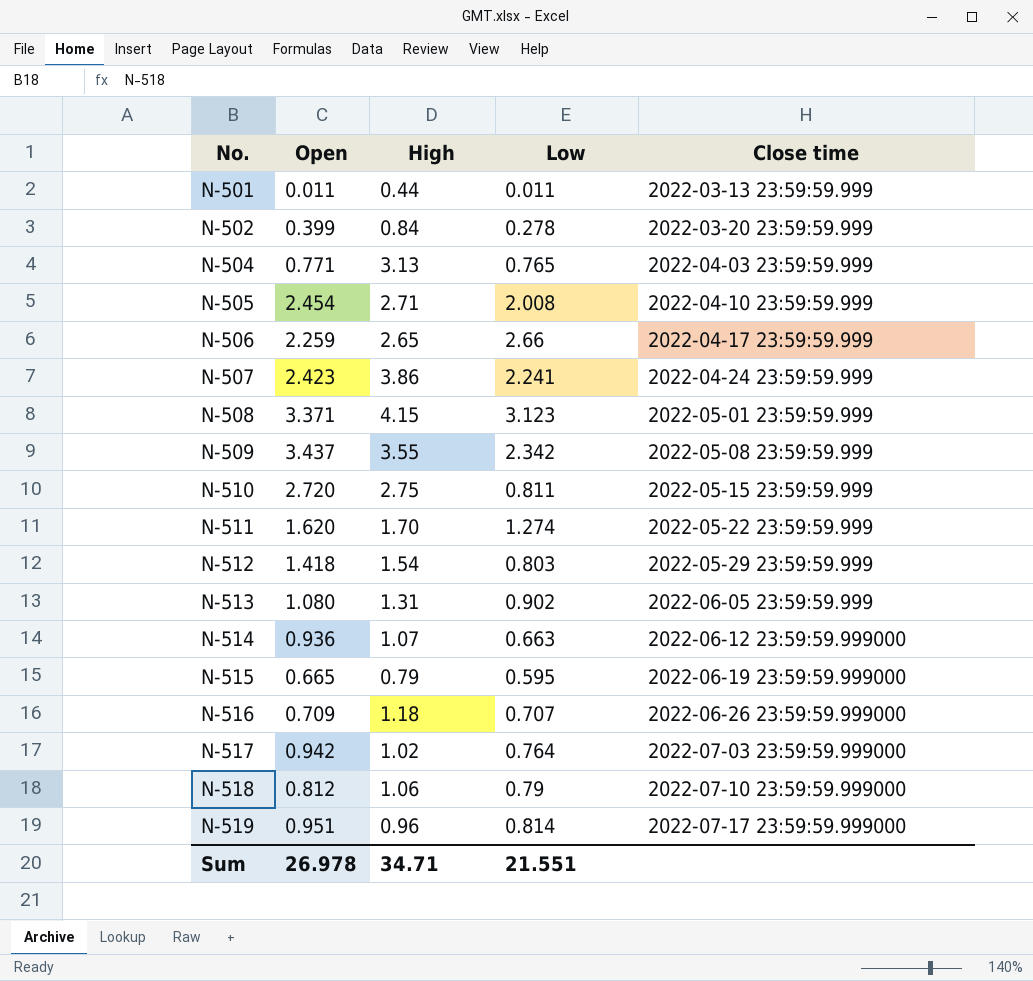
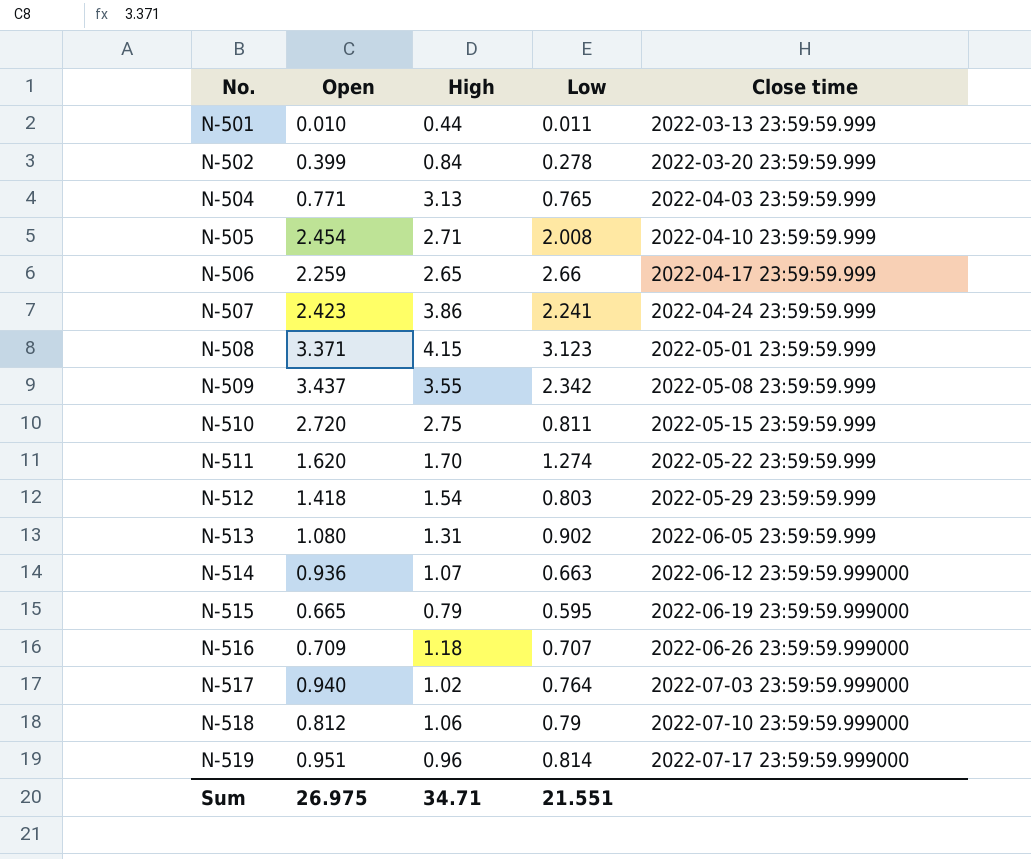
N-501 | Open: 0.011 -> 0.010
N-517 | Open: 0.942 -> 0.940
Sum | Open: 26.978 -> 26.975

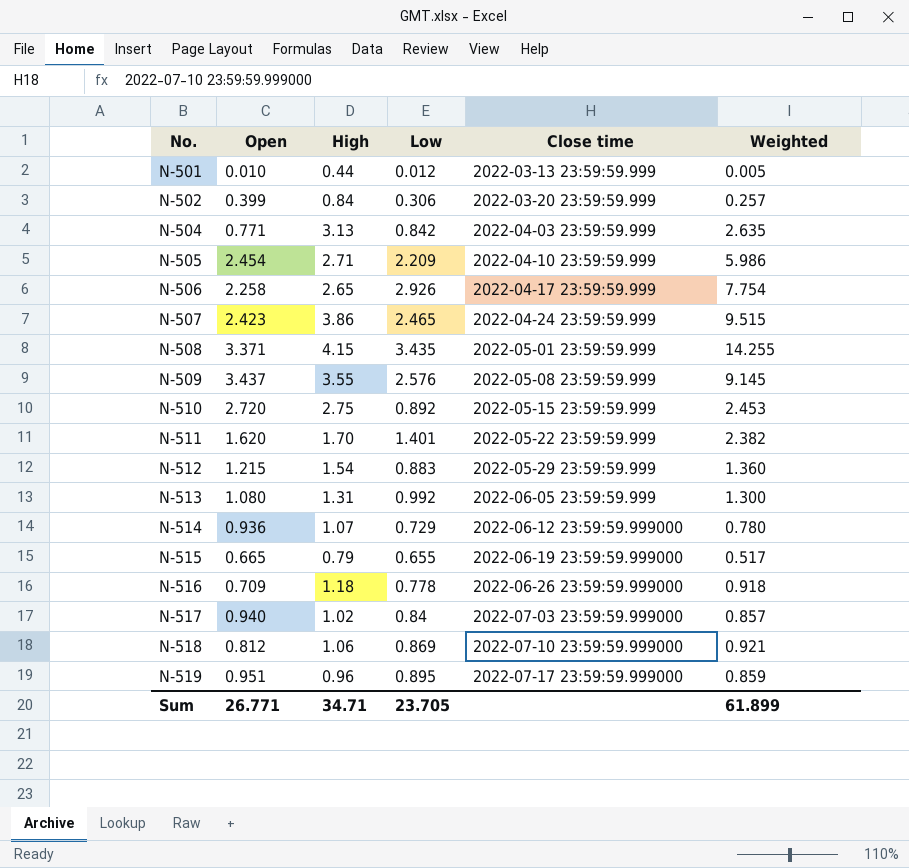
column Weighted | formula: none -> [High] * [Low]
N-501 | Low: 0.011 -> 0.012
N-502 | Low: 0.278 -> 0.306
N-504 | Low: 0.765 -> 0.842
N-505 | Low: 2.008 -> 2.209
N-506 | Open: 2.259 -> 2.258
N-506 | Low: 2.66 -> 2.926
N-507 | Low: 2.241 -> 2.465
N-508 | Low: 3.123 -> 3.435
N-509 | Low: 2.342 -> 2.576
N-510 | Low: 0.811 -> 0.892
N-511 | Low: 1.274 -> 1.401
N-512 | Open: 1.418 -> 1.215
N-512 | Low: 0.803 -> 0.883
N-513 | Low: 0.902 -> 0.992
N-514 | Low: 0.663 -> 0.729
N-515 | Low: 0.595 -> 0.655
N-516 | Low: 0.707 -> 0.778
N-517 | Low: 0.764 -> 0.84
N-518 | Low: 0.79 -> 0.869
N-519 | Low: 0.814 -> 0.895
Sum | Open: 26.975 -> 26.771
Sum | Low: 21.551 -> 23.705

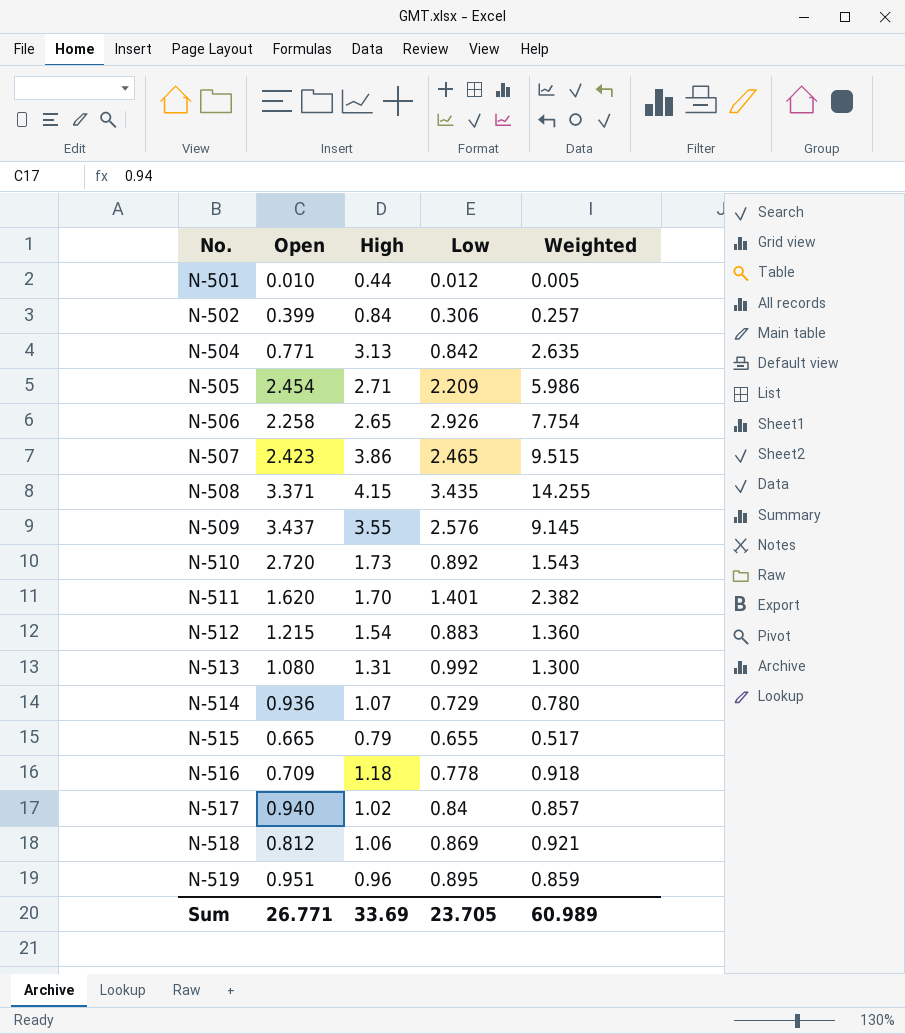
column Close time | position: 5 -> none
N-510 | High: 2.75 -> 1.73
N-510 | Weighted: 2.453 -> 1.543
Sum | High: 34.71 -> 33.69
Sum | Weighted: 61.899 -> 60.989

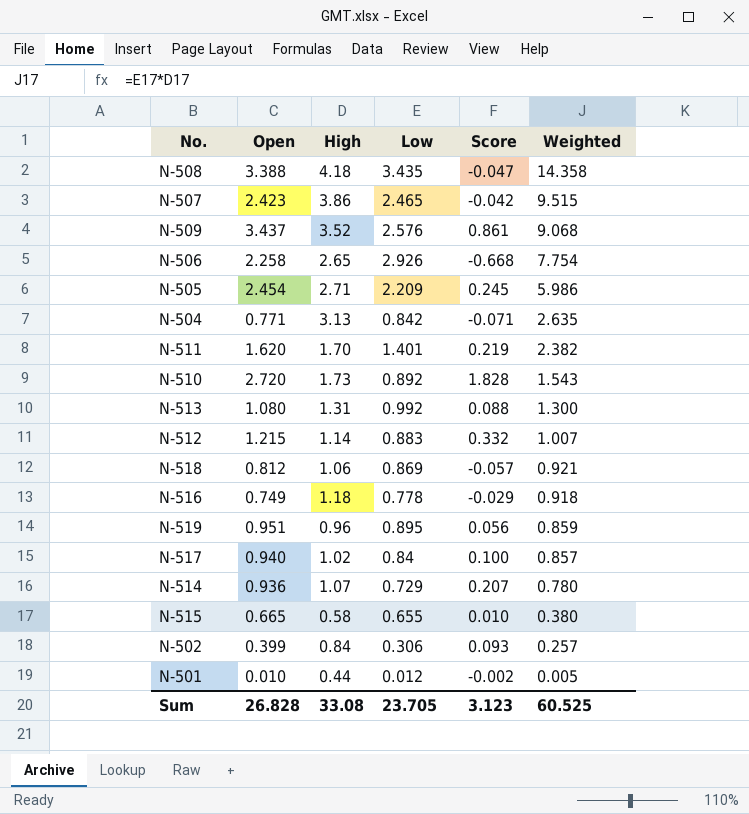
row order: No. ascending -> Weighted descending
column Score | formula: none -> [Open] - [Low]
N-508 | Open: 3.371 -> 3.388
N-508 | High: 4.15 -> 4.18
N-508 | Weighted: 14.255 -> 14.358
N-509 | High: 3.55 -> 3.52
N-509 | Weighted: 9.145 -> 9.068
N-512 | High: 1.54 -> 1.14
N-512 | Weighted: 1.360 -> 1.007
N-516 | Open: 0.709 -> 0.749
N-515 | High: 0.79 -> 0.58
N-515 | Weighted: 0.517 -> 0.380
Sum | Open: 26.771 -> 26.828
Sum | High: 33.69 -> 33.08
Sum | Weighted: 60.989 -> 60.525

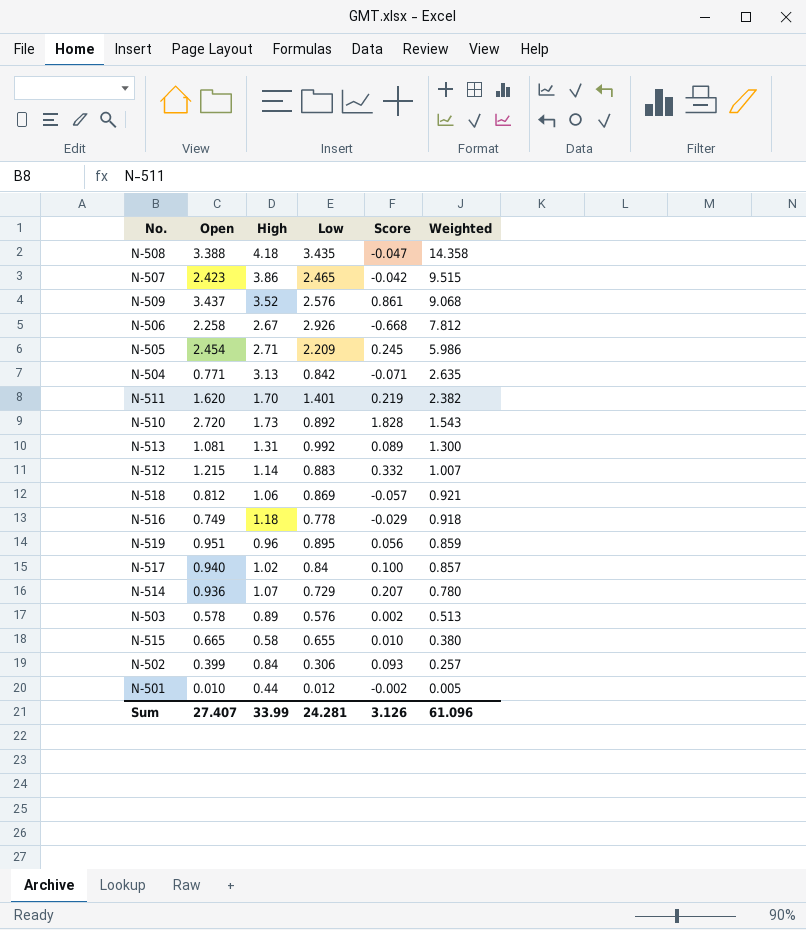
N-506 | High: 2.65 -> 2.67
N-506 | Weighted: 7.754 -> 7.812
N-513 | Open: 1.080 -> 1.081
N-513 | Score: 0.088 -> 0.089
row N-503: none -> 0.578 | 0.89 | 0.576 | 0.002 | 0.513
Sum | Open: 26.828 -> 27.407
Sum | High: 33.08 -> 33.99
Sum | Low: 23.705 -> 24.281
Sum | Score: 3.123 -> 3.126
Sum | Weighted: 60.525 -> 61.096

